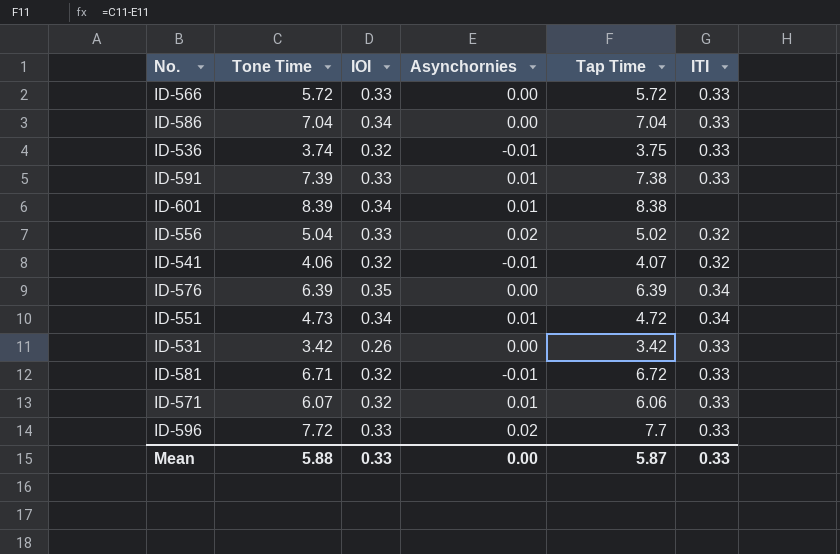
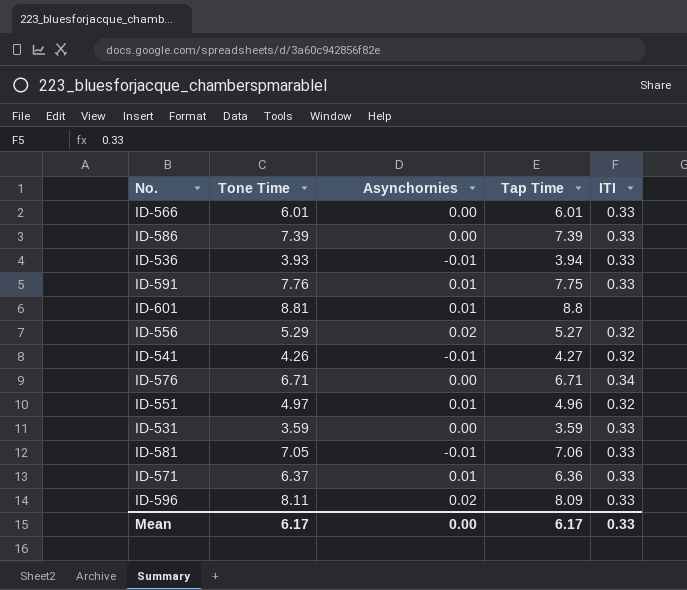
column IOI | position: 3 -> none
ID-566 | Tone Time: 5.72 -> 6.01
ID-566 | Tap Time: 5.72 -> 6.01
ID-586 | Tone Time: 7.04 -> 7.39
ID-586 | Tap Time: 7.04 -> 7.39
ID-536 | Tone Time: 3.74 -> 3.93
ID-536 | Tap Time: 3.75 -> 3.94
ID-591 | Tone Time: 7.39 -> 7.76
ID-591 | Tap Time: 7.38 -> 7.75
ID-601 | Tone Time: 8.39 -> 8.81
ID-601 | Tap Time: 8.38 -> 8.8
ID-556 | Tone Time: 5.04 -> 5.29
ID-556 | Tap Time: 5.02 -> 5.27
ID-541 | Tone Time: 4.06 -> 4.26
ID-541 | Tap Time: 4.07 -> 4.27
ID-576 | Tone Time: 6.39 -> 6.71
ID-576 | Tap Time: 6.39 -> 6.71
ID-551 | Tone Time: 4.73 -> 4.97
ID-551 | Tap Time: 4.72 -> 4.96
ID-551 | ITI: 0.34 -> 0.32
ID-531 | Tone Time: 3.42 -> 3.59
ID-531 | Tap Time: 3.42 -> 3.59
ID-581 | Tone Time: 6.71 -> 7.05
ID-581 | Tap Time: 6.72 -> 7.06
ID-571 | Tone Time: 6.07 -> 6.37
ID-571 | Tap Time: 6.06 -> 6.36
ID-596 | Tone Time: 7.72 -> 8.11
ID-596 | Tap Time: 7.7 -> 8.09
Mean | Tone Time: 5.88 -> 6.17
Mean | Tap Time: 5.87 -> 6.17

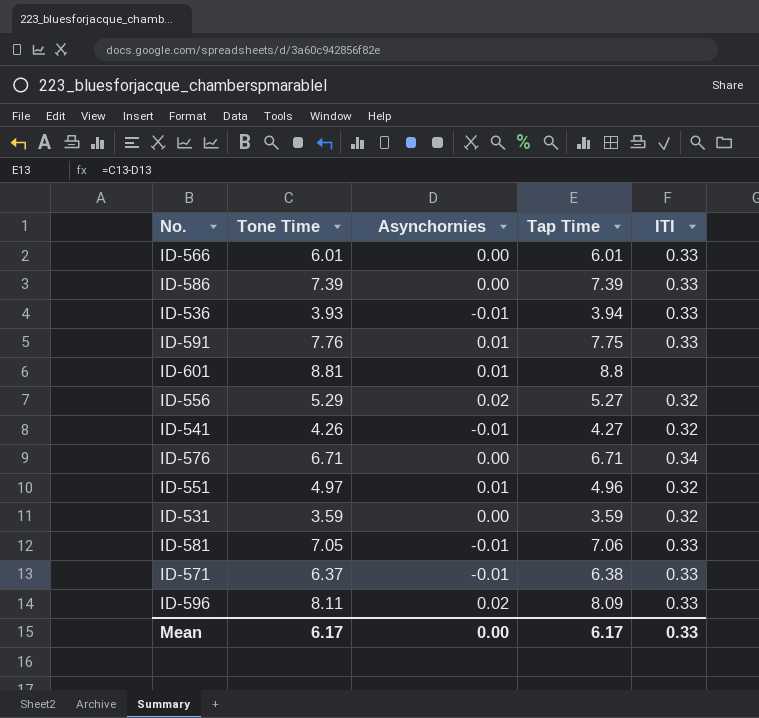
ID-531 | ITI: 0.33 -> 0.32
ID-571 | Asynchornies: 0.01 -> -0.01
ID-571 | Tap Time: 6.36 -> 6.38

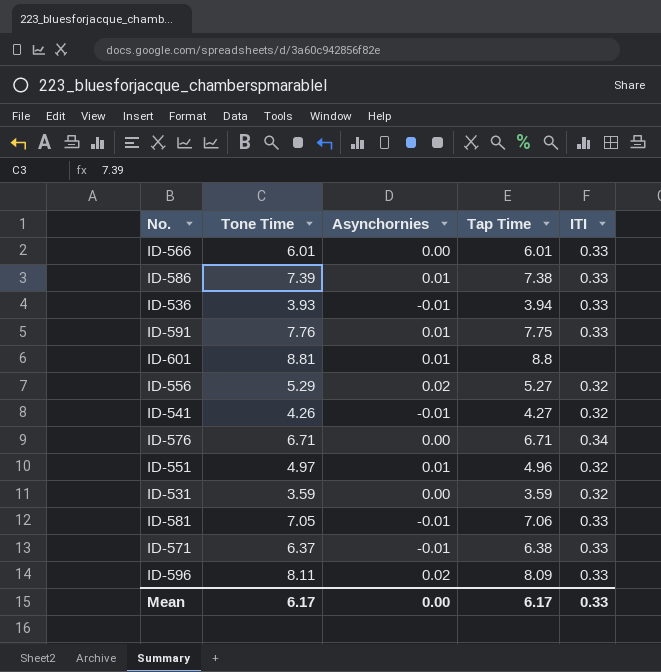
ID-586 | Asynchornies: 0.00 -> 0.01
ID-586 | Tap Time: 7.39 -> 7.38

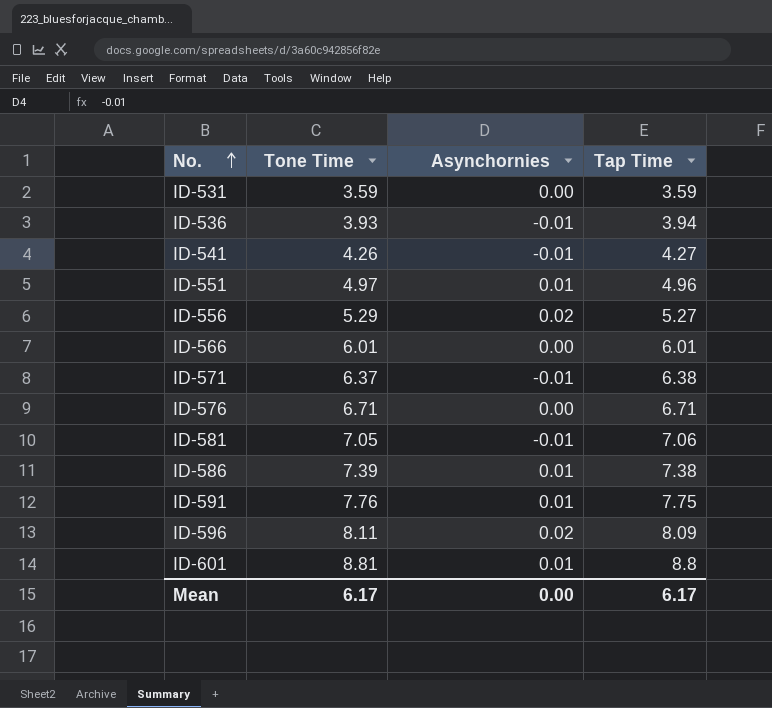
row order: none -> No. ascending
column ITI | position: 5 -> none

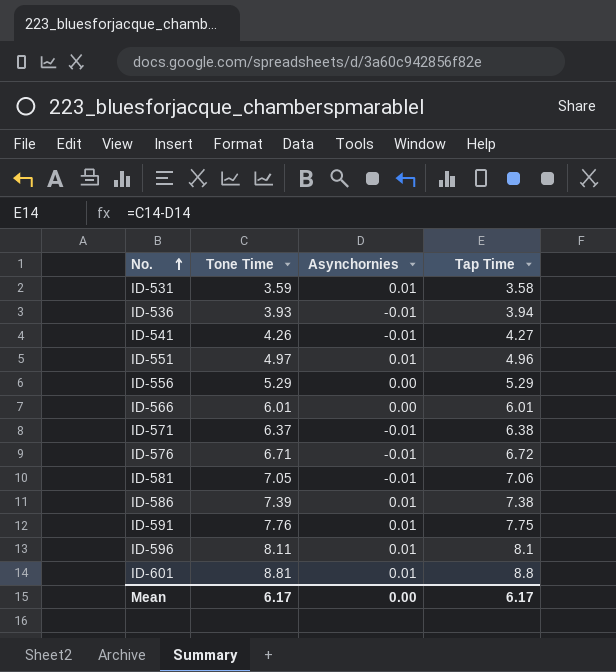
ID-531 | Asynchornies: 0.00 -> 0.01
ID-531 | Tap Time: 3.59 -> 3.58
ID-556 | Asynchornies: 0.02 -> 0.00
ID-556 | Tap Time: 5.27 -> 5.29
ID-576 | Asynchornies: 0.00 -> -0.01
ID-576 | Tap Time: 6.71 -> 6.72
ID-596 | Asynchornies: 0.02 -> 0.01
ID-596 | Tap Time: 8.09 -> 8.1

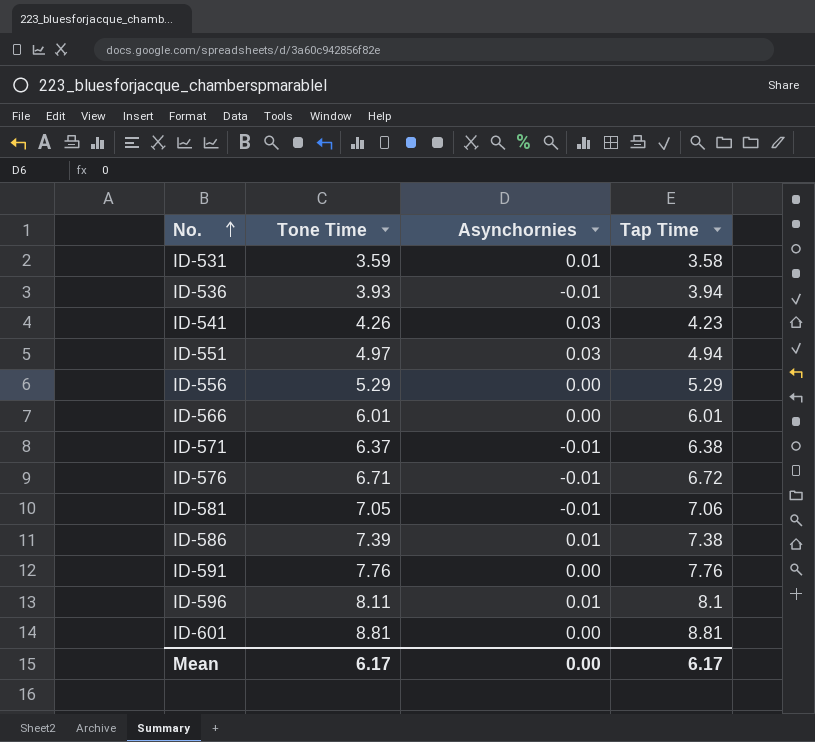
ID-541 | Asynchornies: -0.01 -> 0.03
ID-541 | Tap Time: 4.27 -> 4.23
ID-551 | Asynchornies: 0.01 -> 0.03
ID-551 | Tap Time: 4.96 -> 4.94
ID-591 | Asynchornies: 0.01 -> 0.00
ID-591 | Tap Time: 7.75 -> 7.76
ID-601 | Asynchornies: 0.01 -> 0.00
ID-601 | Tap Time: 8.8 -> 8.81

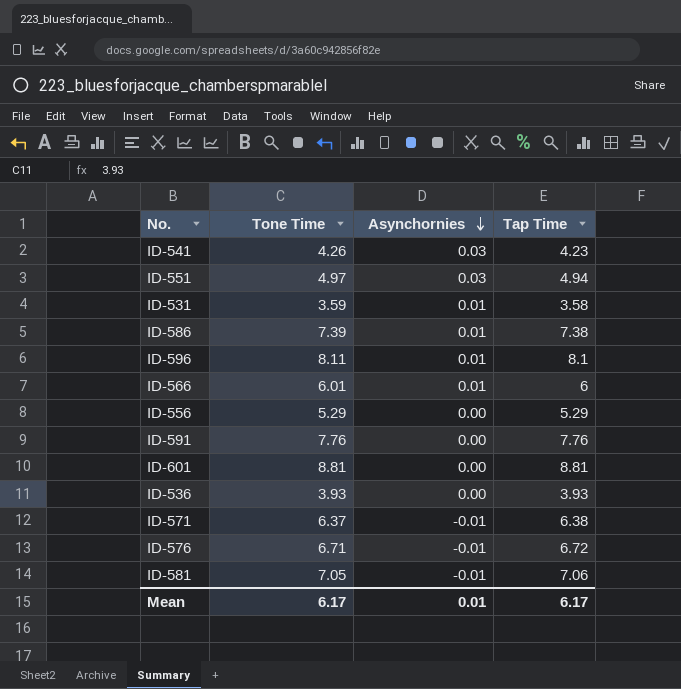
row order: No. ascending -> Asynchornies descending
ID-566 | Asynchornies: 0.00 -> 0.01
ID-566 | Tap Time: 6.01 -> 6
ID-536 | Asynchornies: -0.01 -> 0.00
ID-536 | Tap Time: 3.94 -> 3.93
Mean | Asynchornies: 0.00 -> 0.01

